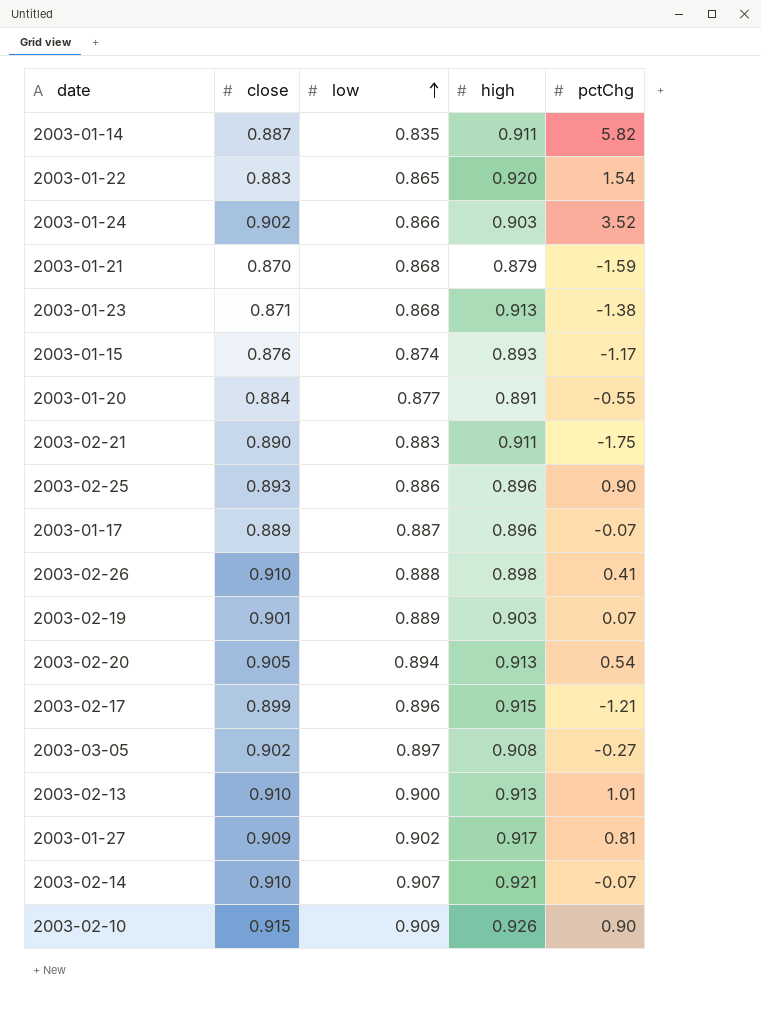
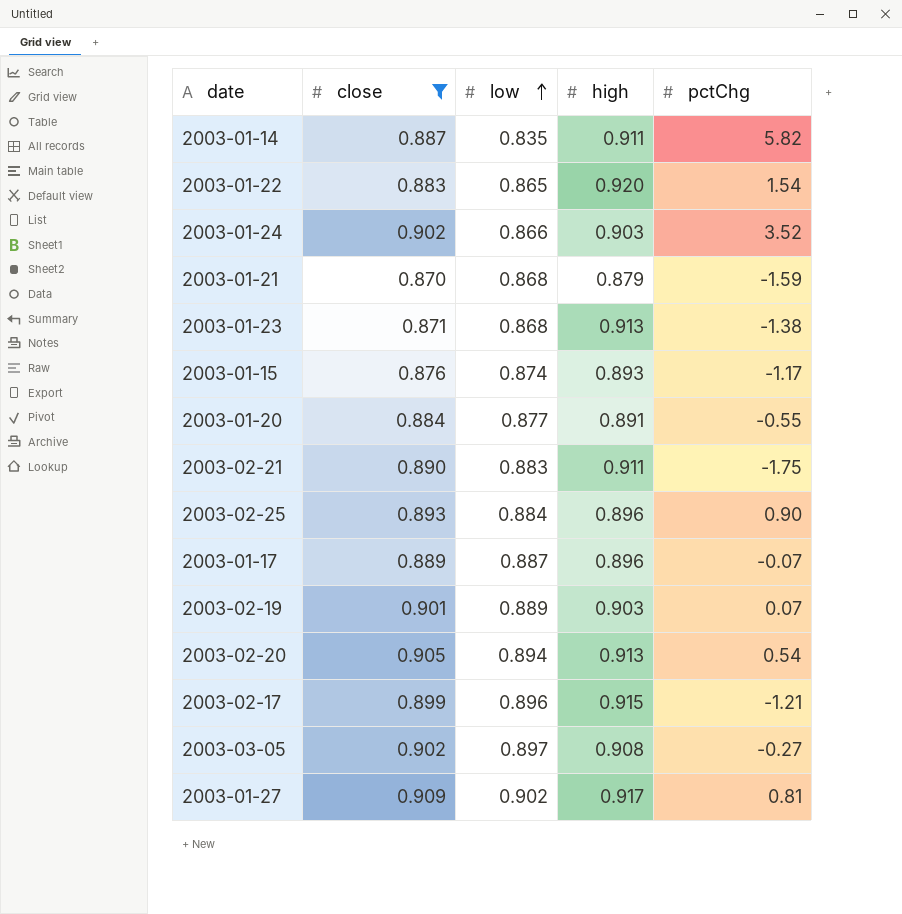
filter: none -> close <= 0.909
2003-02-25 | low: 0.886 -> 0.884

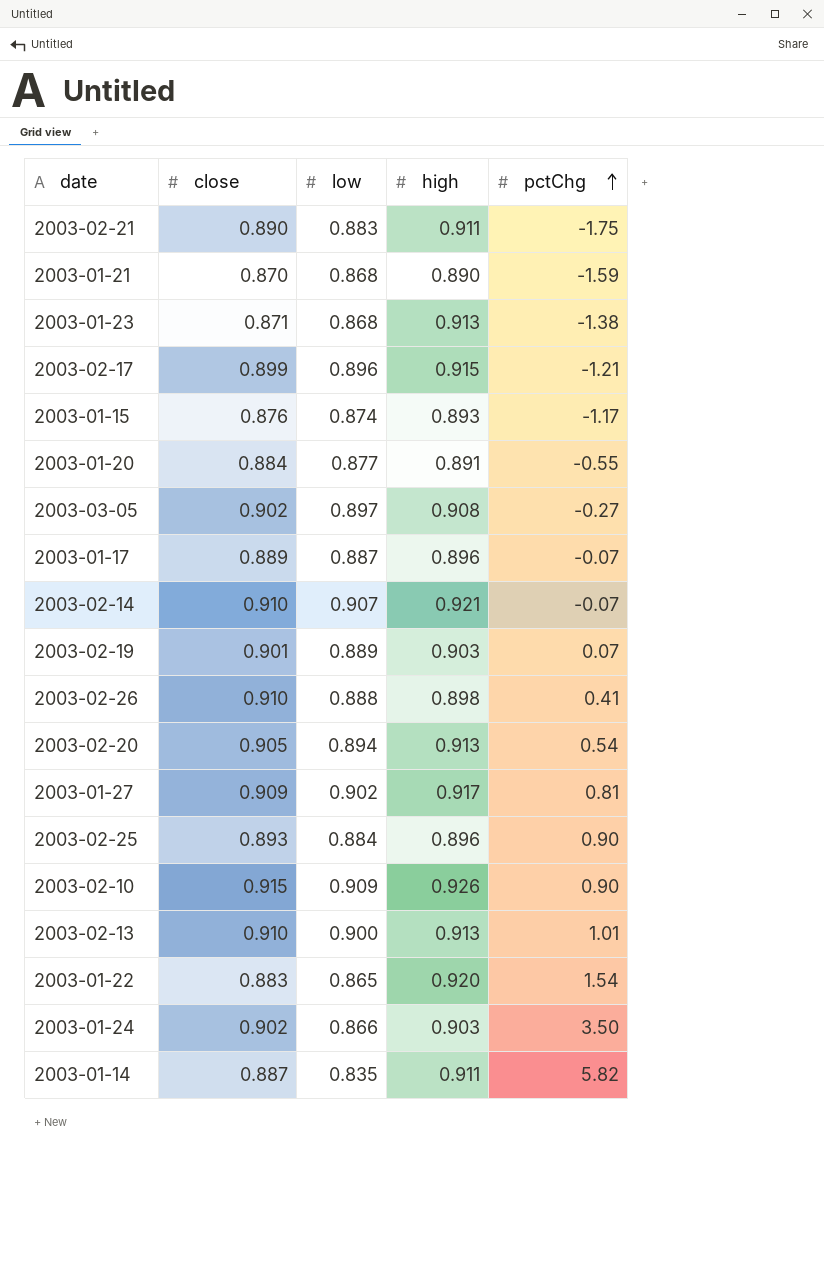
filter: close <= 0.909 -> none
row order: low ascending -> pctChg ascending
2003-01-21 | high: 0.879 -> 0.890
2003-01-24 | pctChg: 3.52 -> 3.50

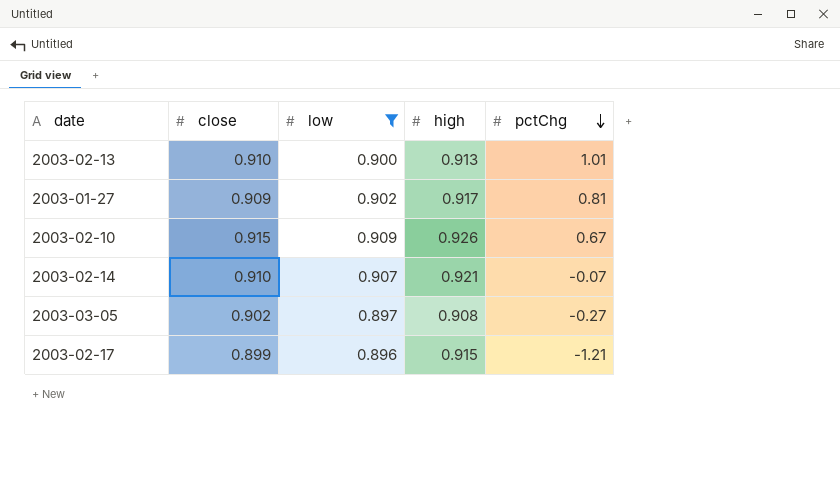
filter: none -> low >= 0.896
row order: pctChg ascending -> pctChg descending
2003-02-10 | pctChg: 0.90 -> 0.67

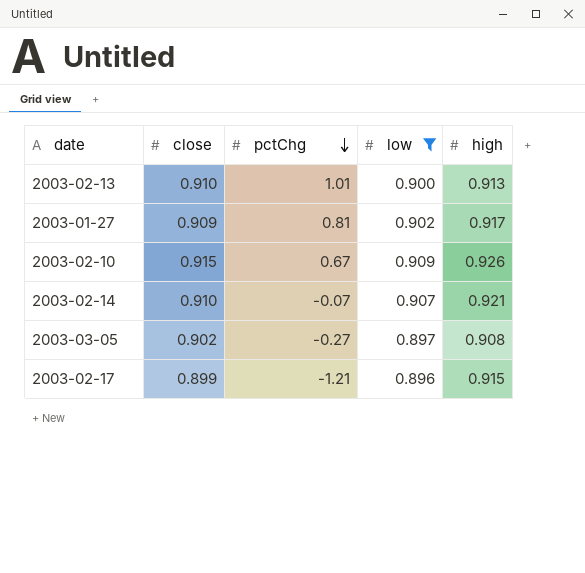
column pctChg | position: 5 -> 3

